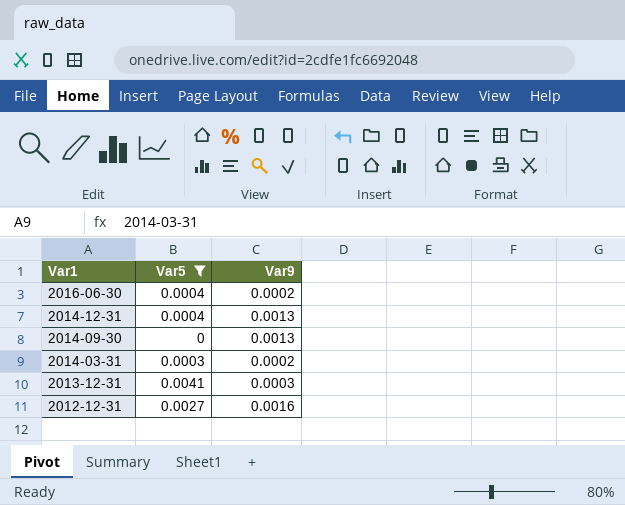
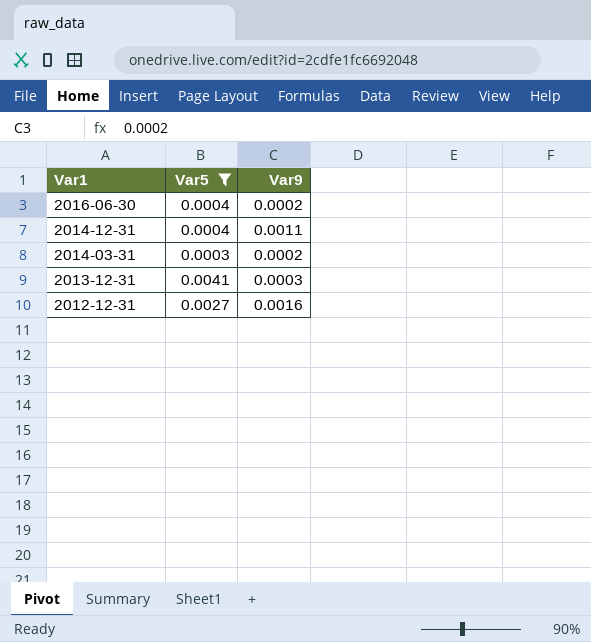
row 2014-09-30: 0 | 0.0013 -> none
2014-12-31 | Var9: 0.0013 -> 0.0011

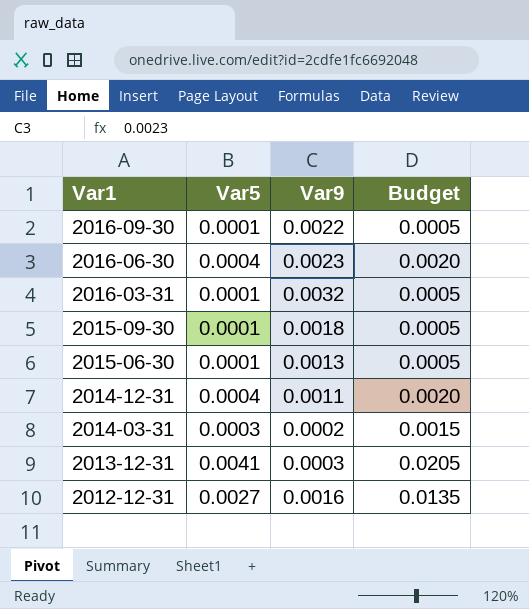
filter: Var5 != 0.0001 -> none
column Budget | formula: none -> [Var5] * 5
2016-06-30 | Var9: 0.0002 -> 0.0023

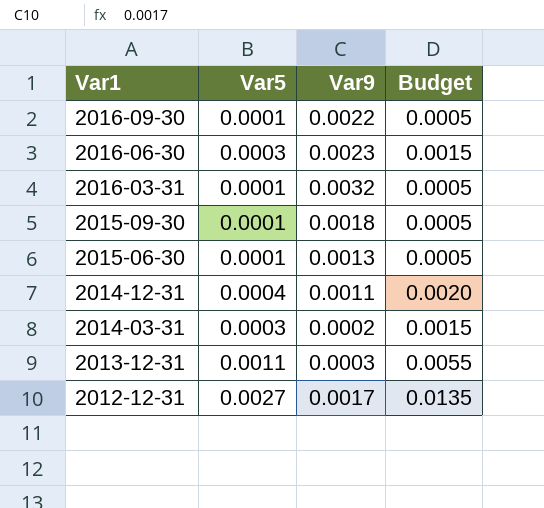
2016-06-30 | Var5: 0.0004 -> 0.0003
2016-06-30 | Budget: 0.0020 -> 0.0015
2013-12-31 | Var5: 0.0041 -> 0.0011
2013-12-31 | Budget: 0.0205 -> 0.0055
2012-12-31 | Var9: 0.0016 -> 0.0017

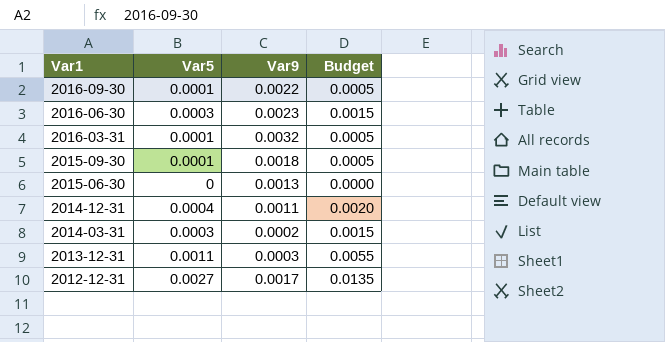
2015-06-30 | Var5: 0.0001 -> 0
2015-06-30 | Budget: 0.0005 -> 0.0000

